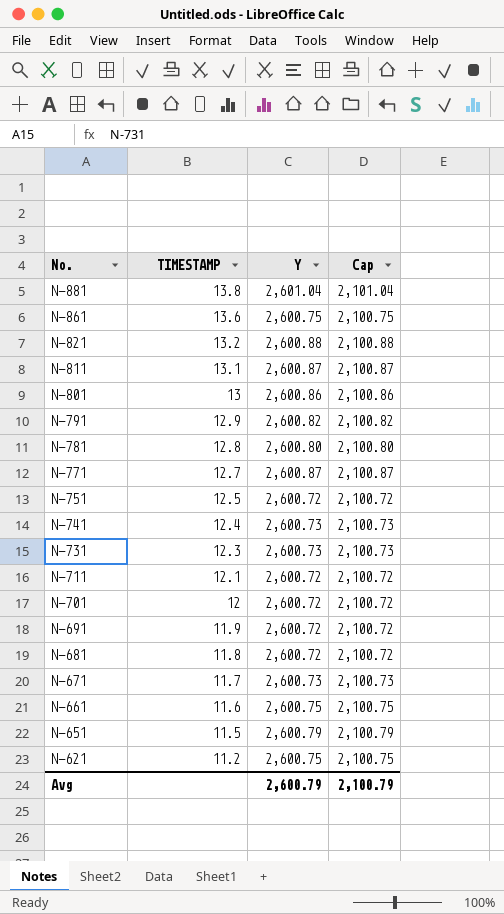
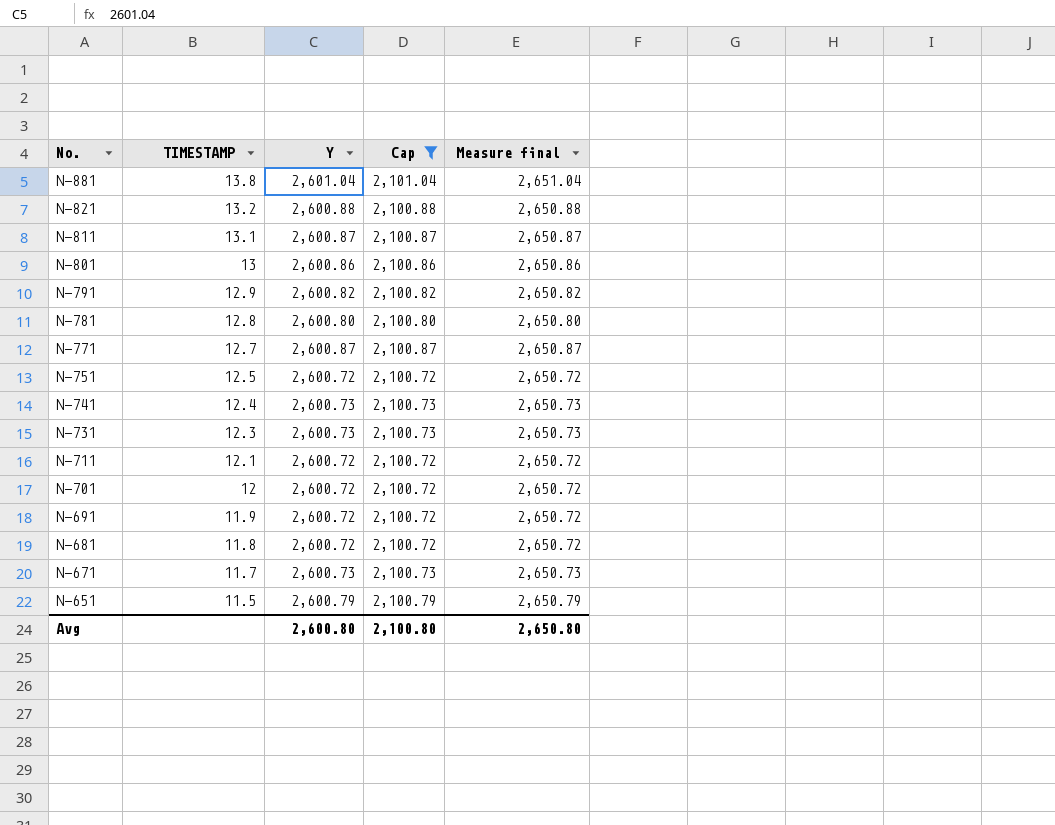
filter: none -> Cap != 2,100.75
column Measure final | formula: none -> [Y] + 50
Avg | Y: 2,600.79 -> 2,600.80
Avg | Cap: 2,100.79 -> 2,100.80

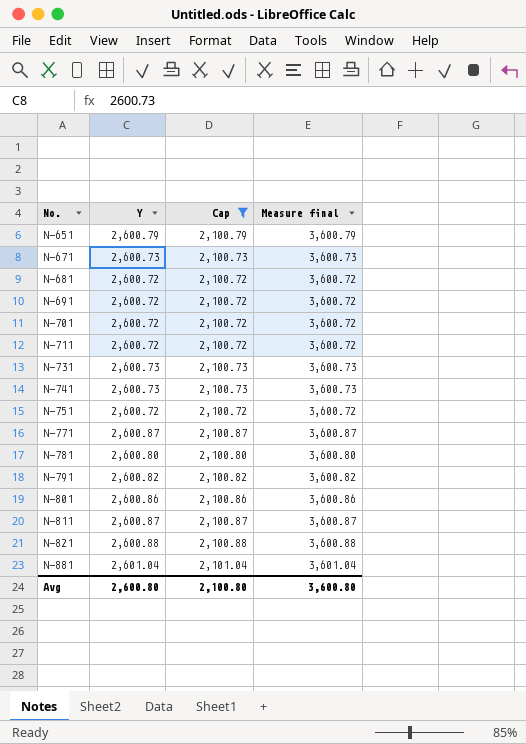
row order: No. descending -> No. ascending
column TIMESTAMP | position: 2 -> none
column Measure final | formula: [Y] + 50 -> [Y] + 1000
Avg | Measure final: 2,650.80 -> 3,600.80

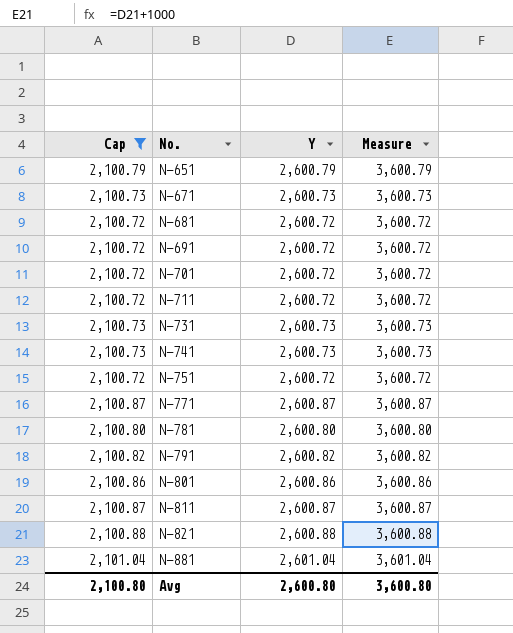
column Cap | position: 3 -> 1
column name: Measure final -> Measure

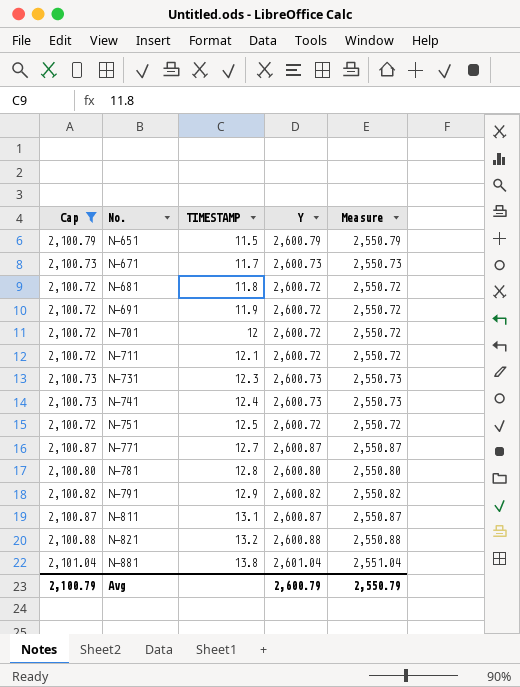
column TIMESTAMP | position: none -> 3
column Measure | formula: [Y] + 1000 -> [Y] - 50
row N-801: 2,100.86 | 2,600.86 | 3,600.86 -> none
Avg | Cap: 2,100.80 -> 2,100.79
Avg | Y: 2,600.80 -> 2,600.79
Avg | Measure: 3,600.80 -> 2,550.79

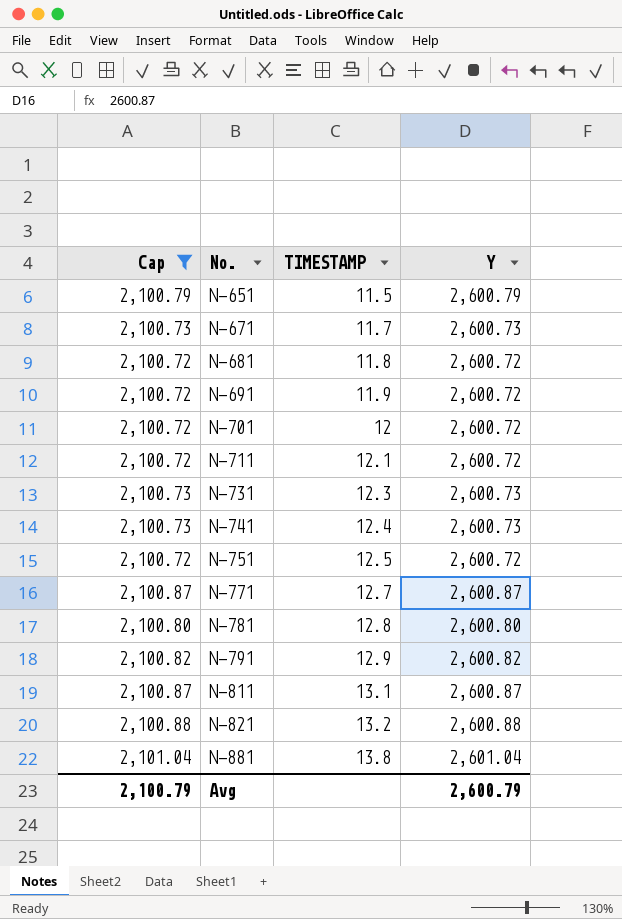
column Measure | formula: [Y] - 50 -> none

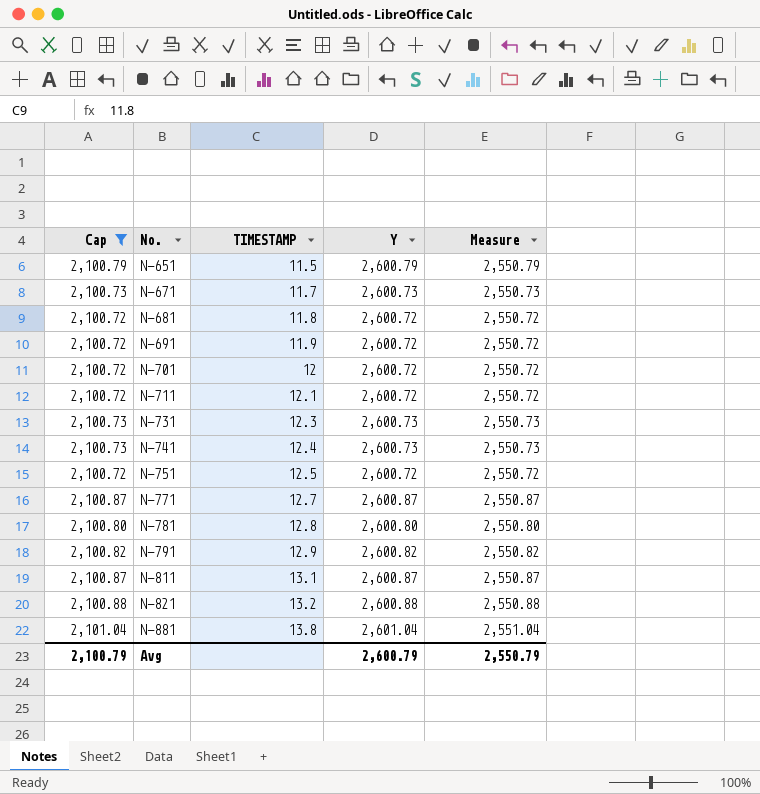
column Measure | formula: none -> [Y] - 50

